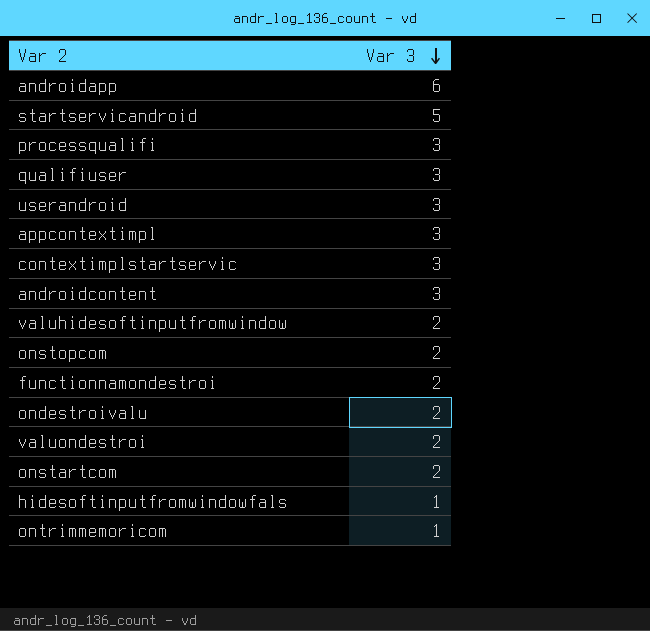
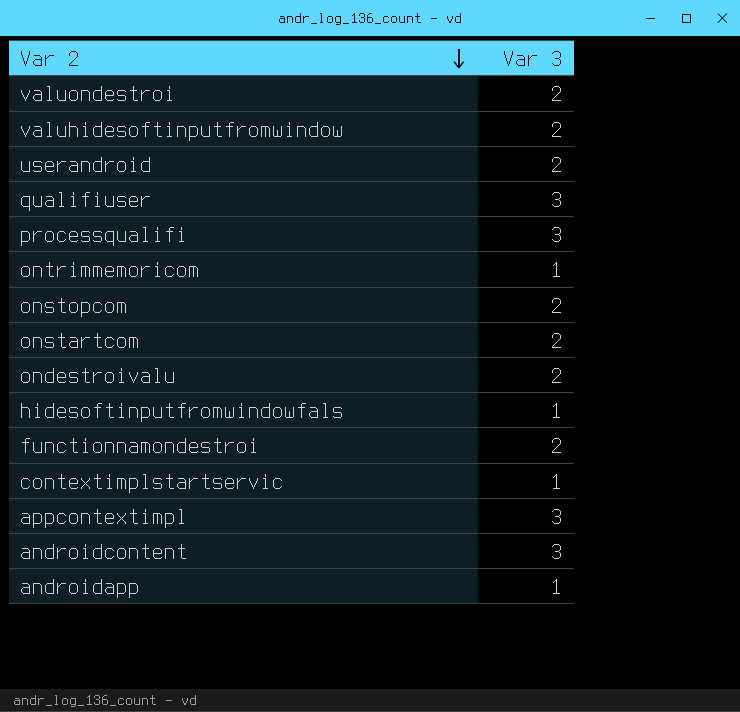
row order: Var 3 descending -> Var 2 descending
row startservicandroid: 5 -> none
userandroid | Var 3: 3 -> 2
contextimplstartservic | Var 3: 3 -> 1
androidapp | Var 3: 6 -> 1

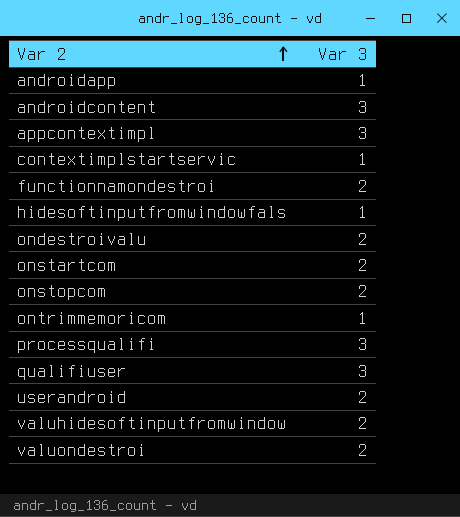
row order: Var 2 descending -> Var 2 ascending

